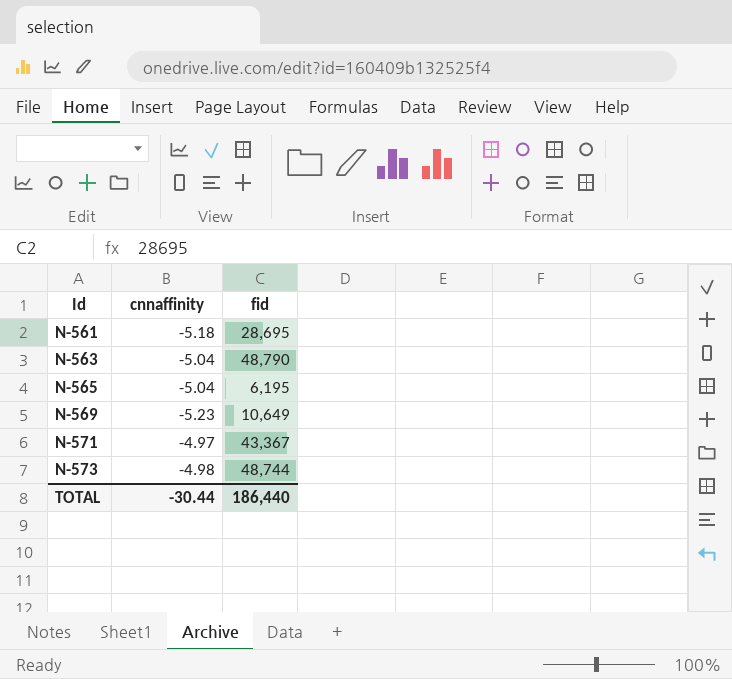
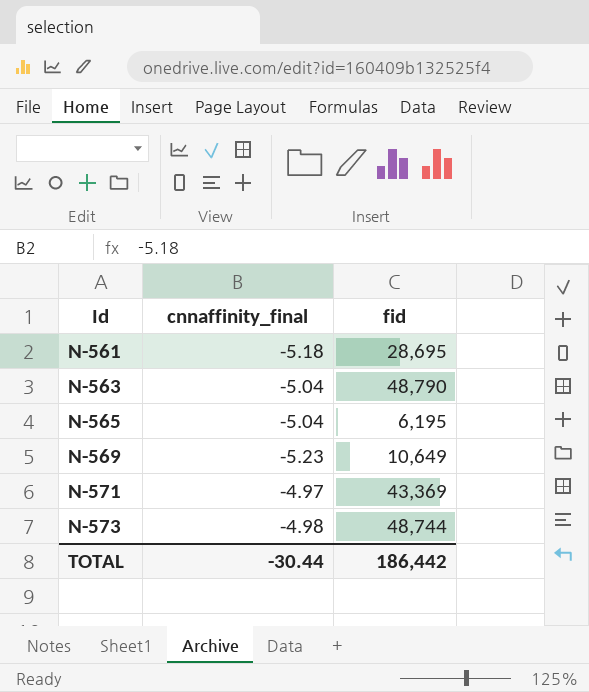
column name: cnnaffinity -> cnnaffinity_final
N-571 | fid: 43,367 -> 43,369
TOTAL | fid: 186,440 -> 186,442

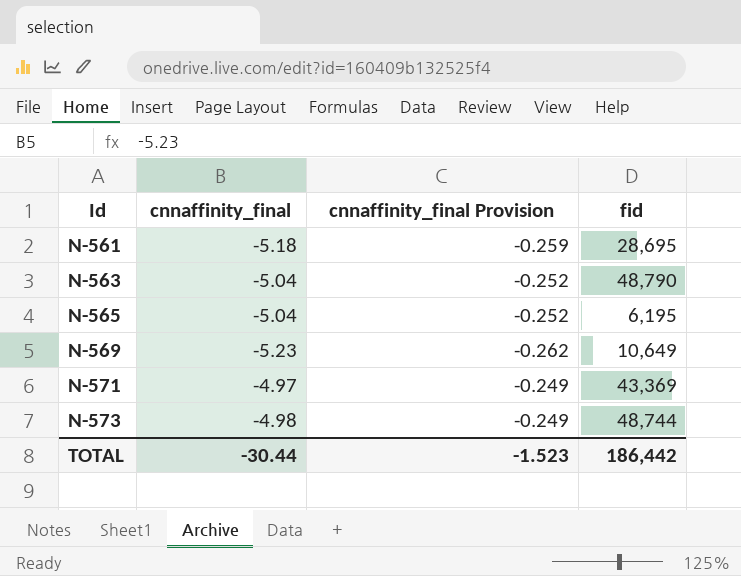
column cnnaffinity_final Provision | formula: none -> [cnnaffinity_final] * 0.05

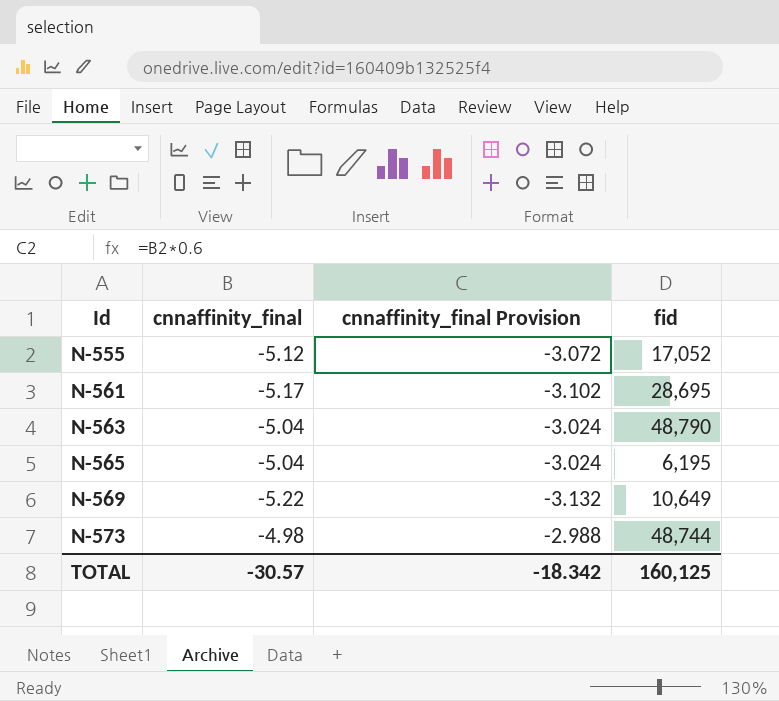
column cnnaffinity_final Provision | formula: [cnnaffinity_final] * 0.05 -> [cnnaffinity_final] * 0.6
row N-571: -4.97 | -0.249 | 43,369 -> none
row N-555: none -> -5.12 | -3.072 | 17,052
N-561 | cnnaffinity_final: -5.18 -> -5.17
N-569 | cnnaffinity_final: -5.23 -> -5.22
TOTAL | cnnaffinity_final: -30.44 -> -30.57
TOTAL | cnnaffinity_final Provision: -1.523 -> -18.342
TOTAL | fid: 186,442 -> 160,125

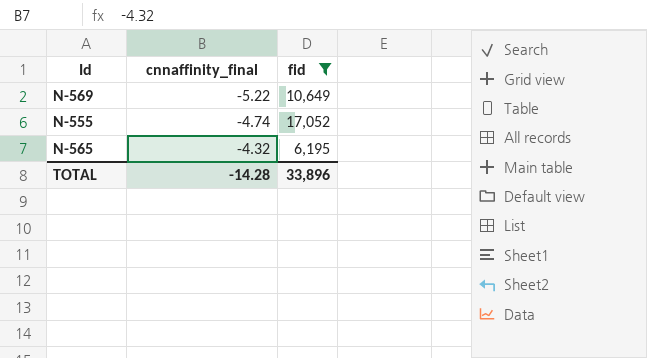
filter: none -> fid <= 17,052
row order: Id ascending -> cnnaffinity_final ascending
column cnnaffinity_final Provision | formula: [cnnaffinity_final] * 0.6 -> none
N-555 | cnnaffinity_final: -5.12 -> -4.74
N-565 | cnnaffinity_final: -5.04 -> -4.32
TOTAL | cnnaffinity_final: -30.57 -> -14.28
TOTAL | fid: 160,125 -> 33,896

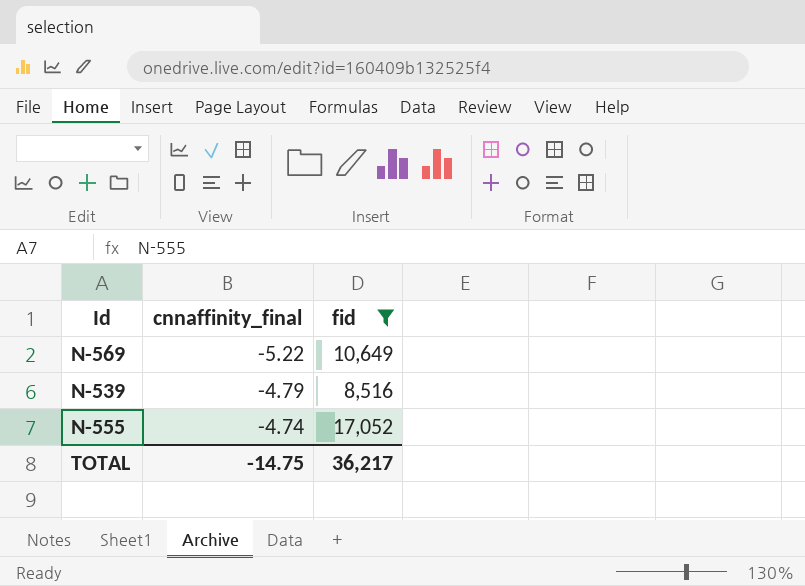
row N-565: -4.32 | 6,195 -> none
row N-539: none -> -4.79 | 8,516
TOTAL | cnnaffinity_final: -14.28 -> -14.75
TOTAL | fid: 33,896 -> 36,217

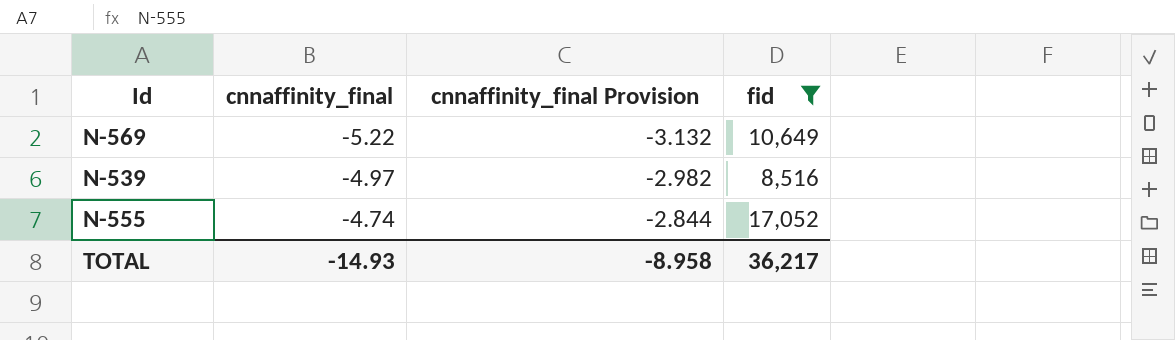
column cnnaffinity_final Provision | formula: none -> [cnnaffinity_final] * 0.6
N-539 | cnnaffinity_final: -4.79 -> -4.97
TOTAL | cnnaffinity_final: -14.75 -> -14.93

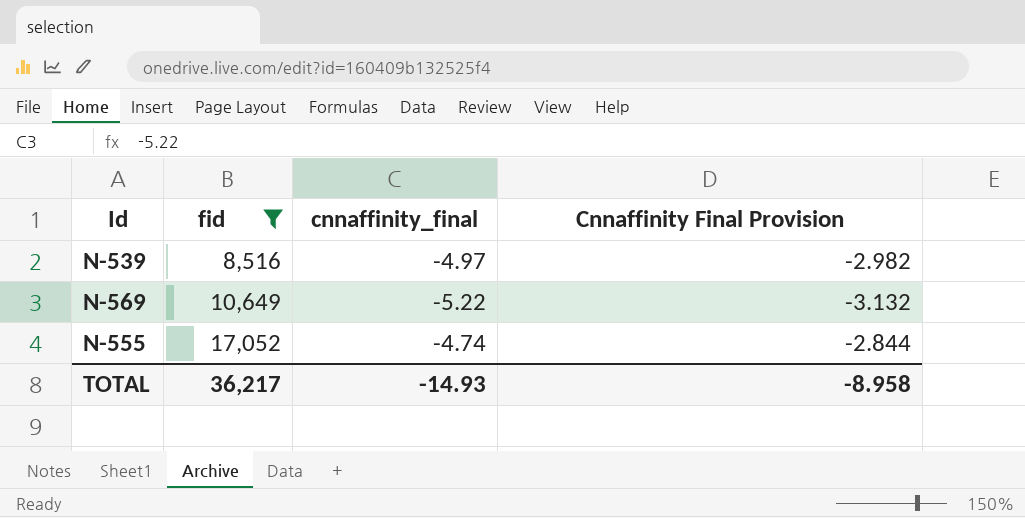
row order: cnnaffinity_final ascending -> fid ascending
column fid | position: 4 -> 2
column name: cnnaffinity_final Provision -> Cnnaffinity Final Provision

